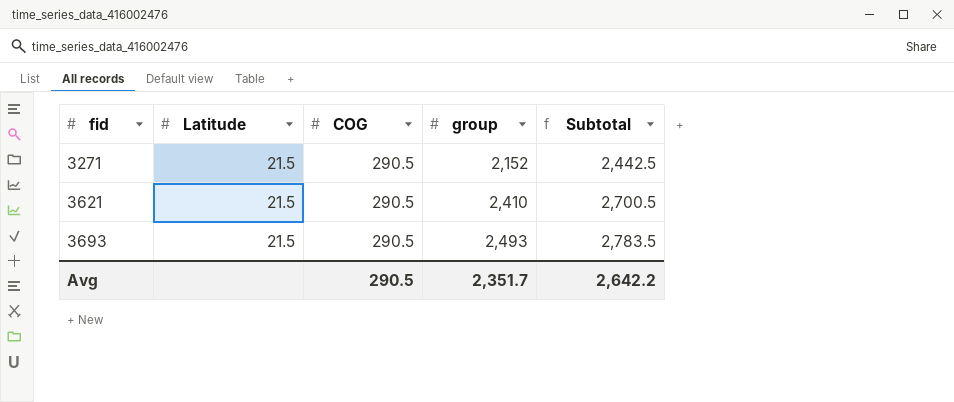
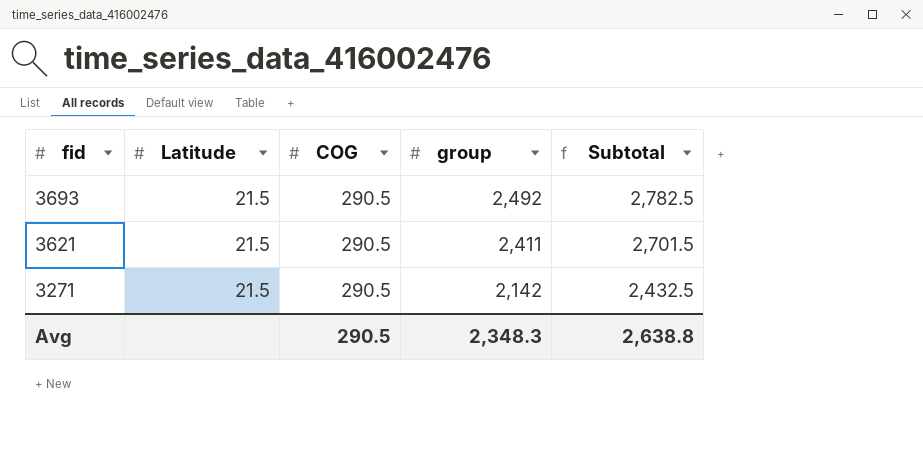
row order: fid ascending -> fid descending
3693 | group: 2,493 -> 2,492
3693 | Subtotal: 2,783.5 -> 2,782.5
3621 | group: 2,410 -> 2,411
3621 | Subtotal: 2,700.5 -> 2,701.5
3271 | group: 2,152 -> 2,142
3271 | Subtotal: 2,442.5 -> 2,432.5
Avg | group: 2,351.7 -> 2,348.3
Avg | Subtotal: 2,642.2 -> 2,638.8

